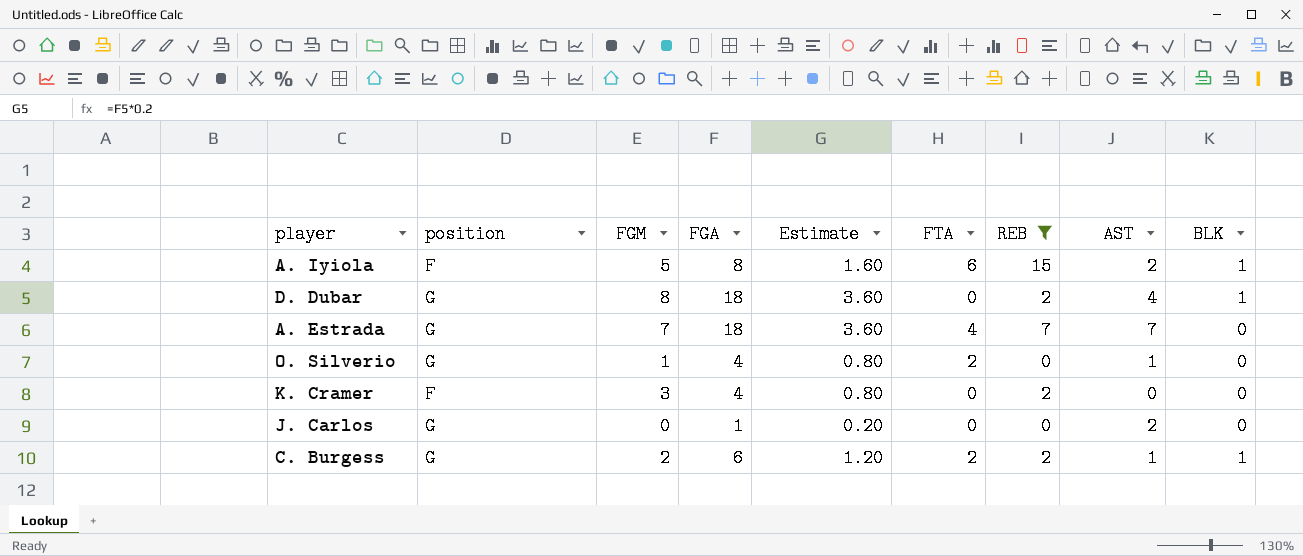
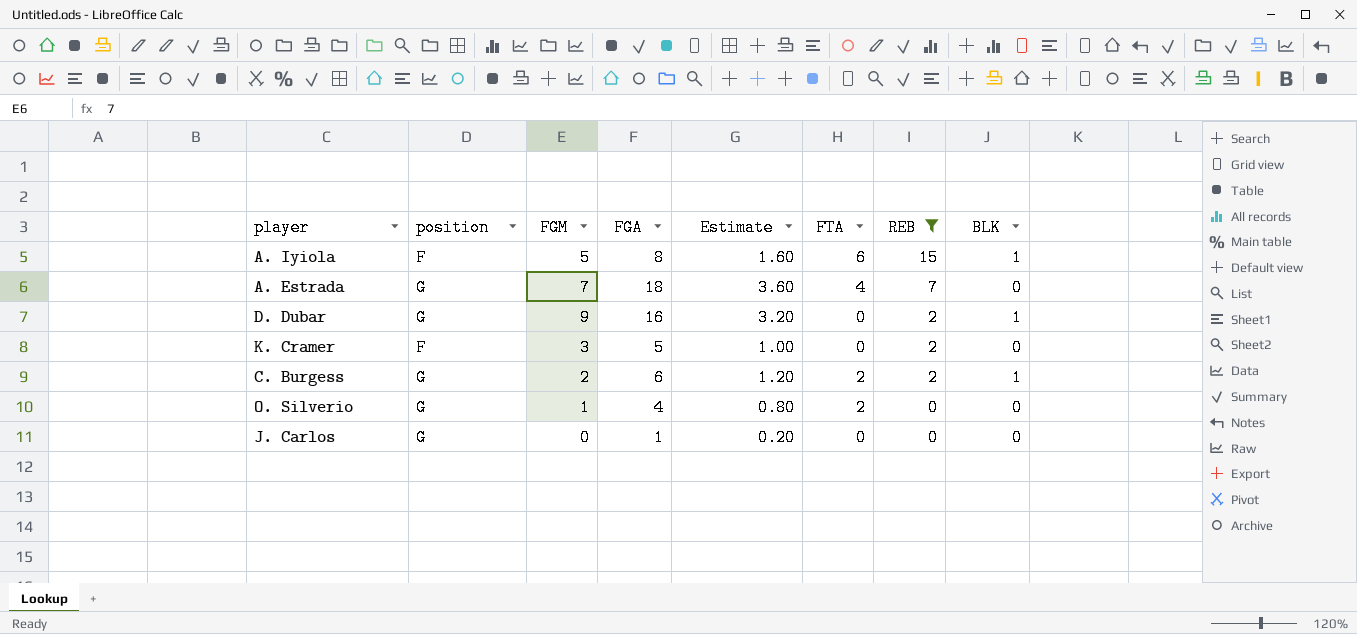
row order: none -> REB descending
column AST | position: 8 -> none
D. Dubar | FGM: 8 -> 9
D. Dubar | FGA: 18 -> 16
D. Dubar | Estimate: 3.60 -> 3.20
K. Cramer | FGA: 4 -> 5
K. Cramer | Estimate: 0.80 -> 1.00

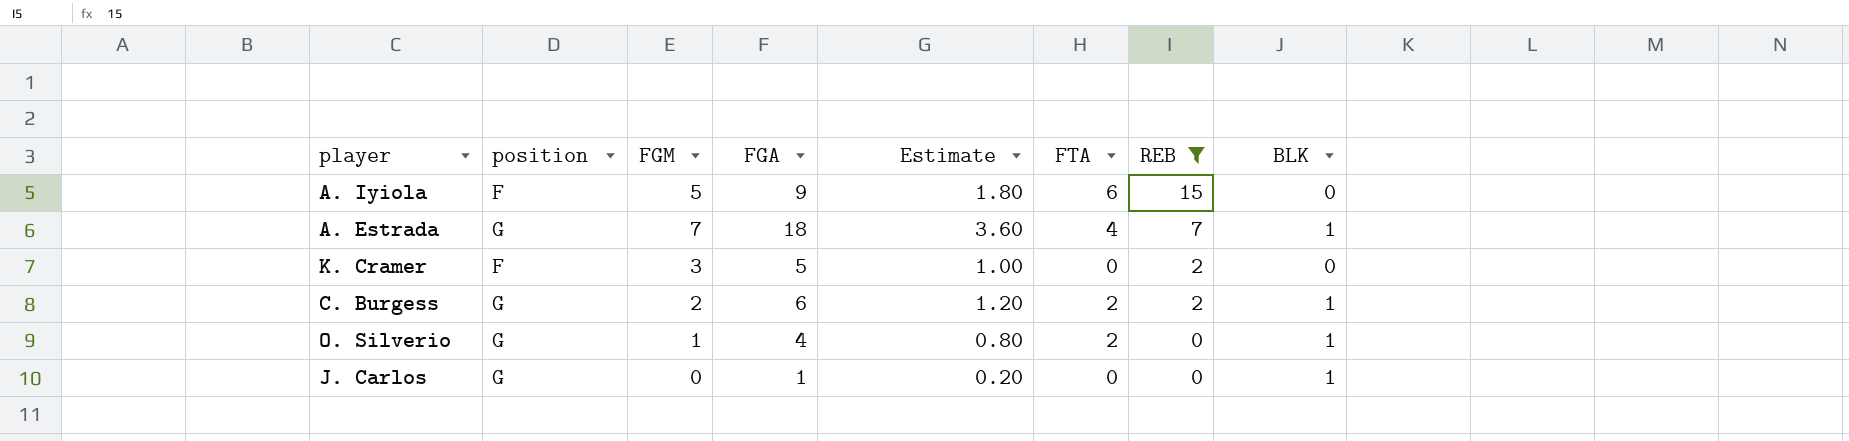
row D. Dubar: G | 9 | 16 | 3.20 | 0 | 2 | 1 -> none
A. Iyiola | FGA: 8 -> 9
A. Iyiola | Estimate: 1.60 -> 1.80
A. Iyiola | BLK: 1 -> 0
A. Estrada | BLK: 0 -> 1
O. Silverio | BLK: 0 -> 1
J. Carlos | BLK: 0 -> 1

